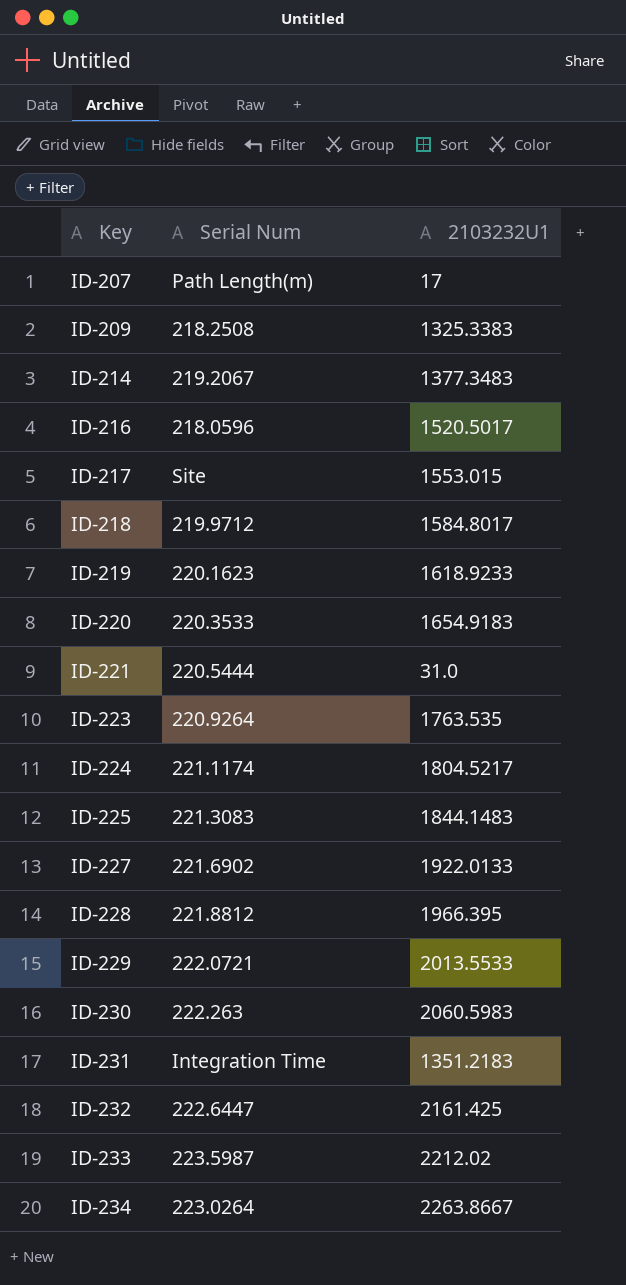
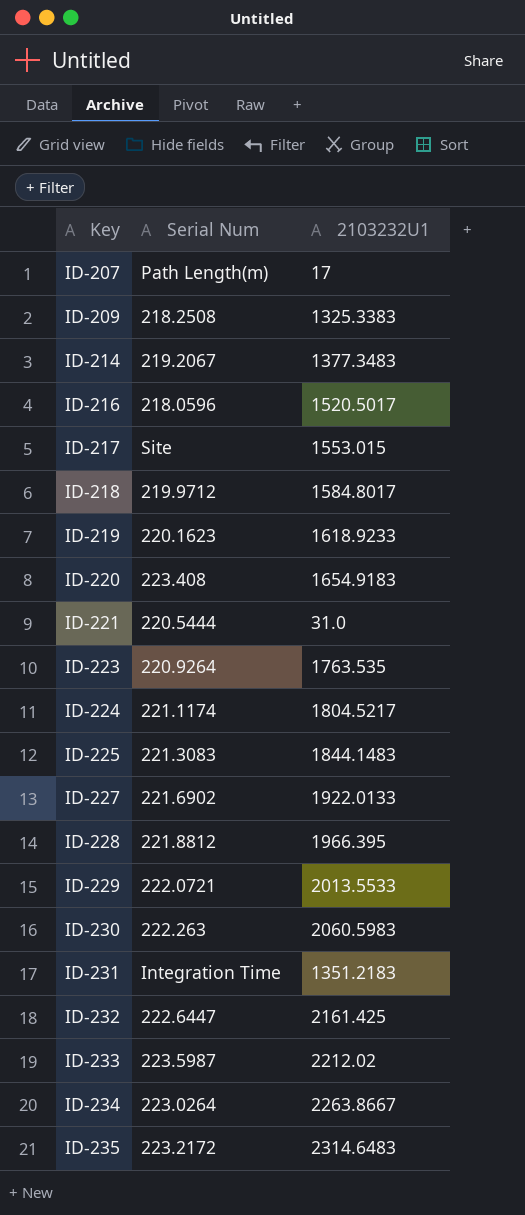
ID-220 | Serial Num: 220.3533 -> 223.408
row ID-235: none -> 223.2172 | 2314.6483

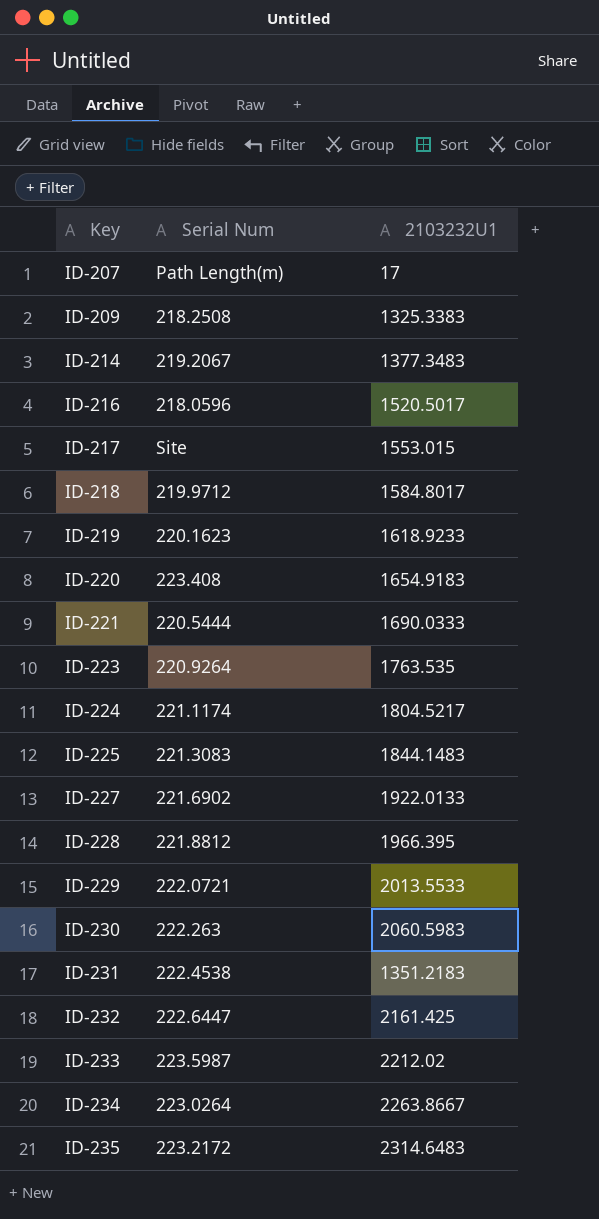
ID-221 | 2103232U1: 31.0 -> 1690.0333
ID-231 | Serial Num: Integration Time -> 222.4538

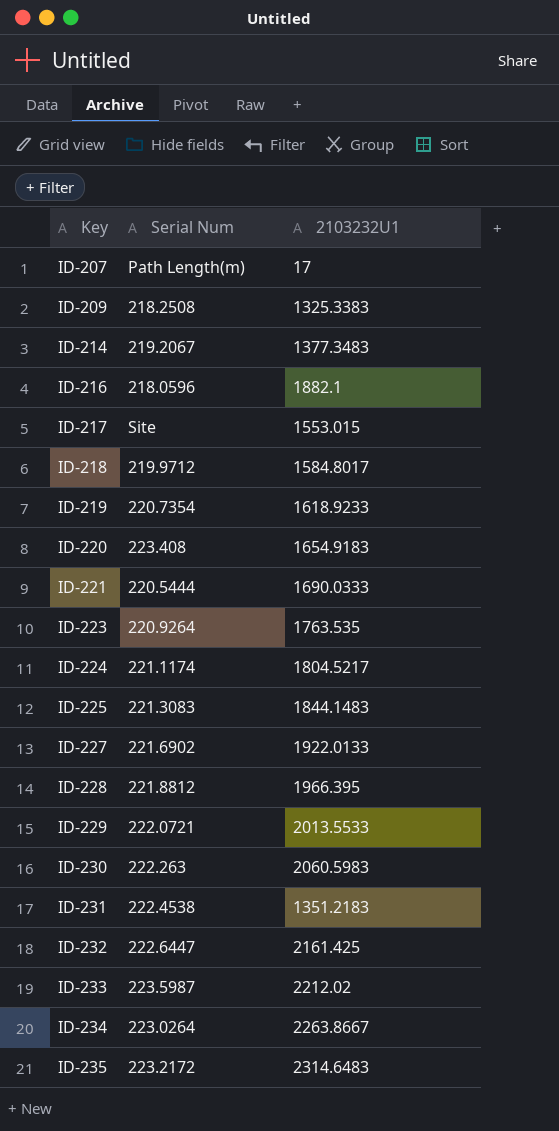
ID-216 | 2103232U1: 1520.5017 -> 1882.1
ID-219 | Serial Num: 220.1623 -> 220.7354

